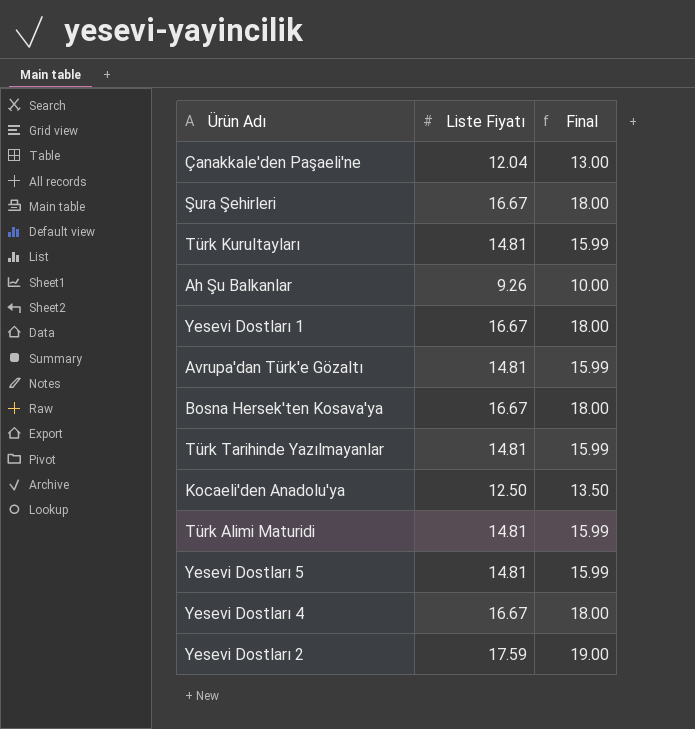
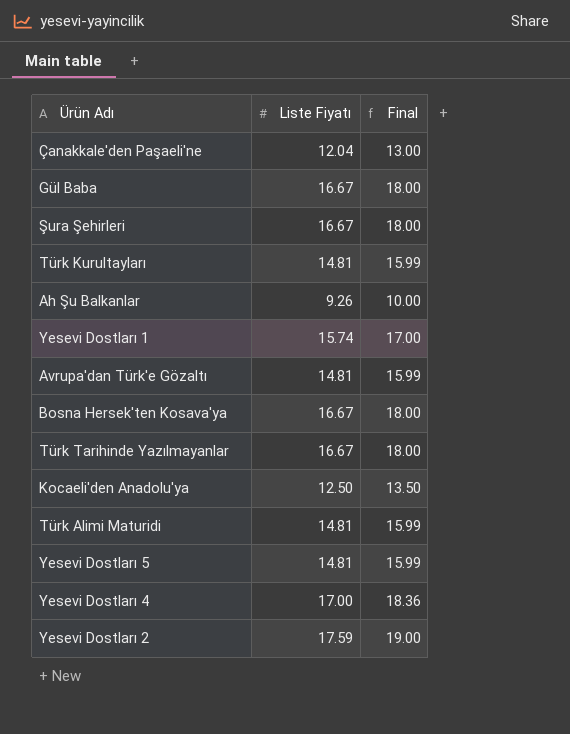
row Gül Baba: none -> 16.67 | 18.00
Yesevi Dostları 1 | Liste Fiyatı: 16.67 -> 15.74
Yesevi Dostları 1 | Final: 18.00 -> 17.00
Türk Tarihinde Yazılmayanlar | Liste Fiyatı: 14.81 -> 16.67
Türk Tarihinde Yazılmayanlar | Final: 15.99 -> 18.00
Yesevi Dostları 4 | Liste Fiyatı: 16.67 -> 17.00
Yesevi Dostları 4 | Final: 18.00 -> 18.36

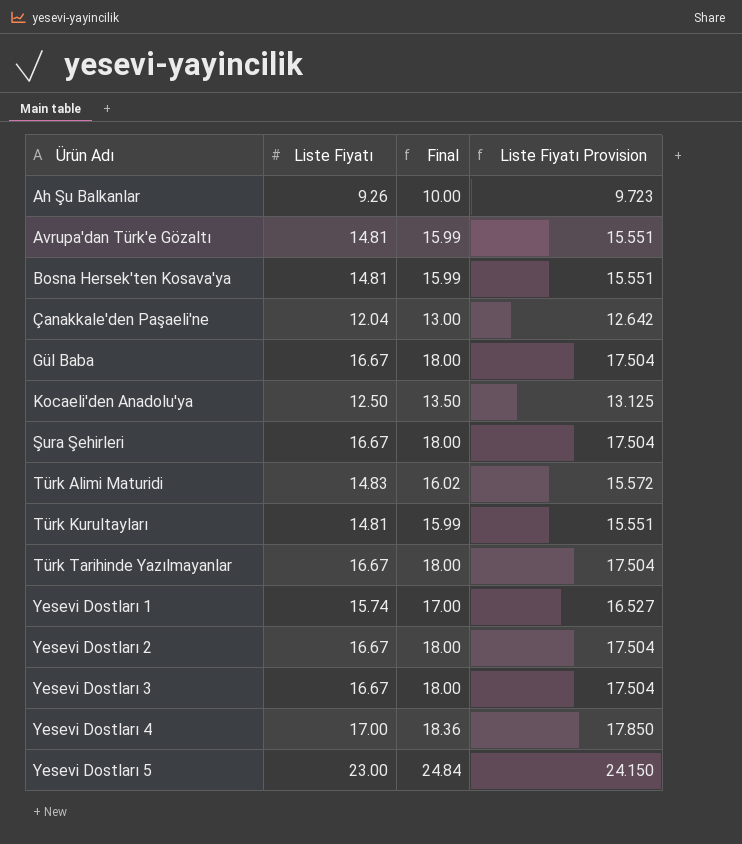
row order: none -> Ürün Adı ascending
column Liste Fiyatı Provision | formula: none -> [Liste Fiyatı] * 1.05
Bosna Hersek'ten Kosava'ya | Liste Fiyatı: 16.67 -> 14.81
Bosna Hersek'ten Kosava'ya | Final: 18.00 -> 15.99
Türk Alimi Maturidi | Liste Fiyatı: 14.81 -> 14.83
Türk Alimi Maturidi | Final: 15.99 -> 16.02
Yesevi Dostları 2 | Liste Fiyatı: 17.59 -> 16.67
Yesevi Dostları 2 | Final: 19.00 -> 18.00
row Yesevi Dostları 3: none -> 16.67 | 18.00 | 17.504
Yesevi Dostları 5 | Liste Fiyatı: 14.81 -> 23.00
Yesevi Dostları 5 | Final: 15.99 -> 24.84

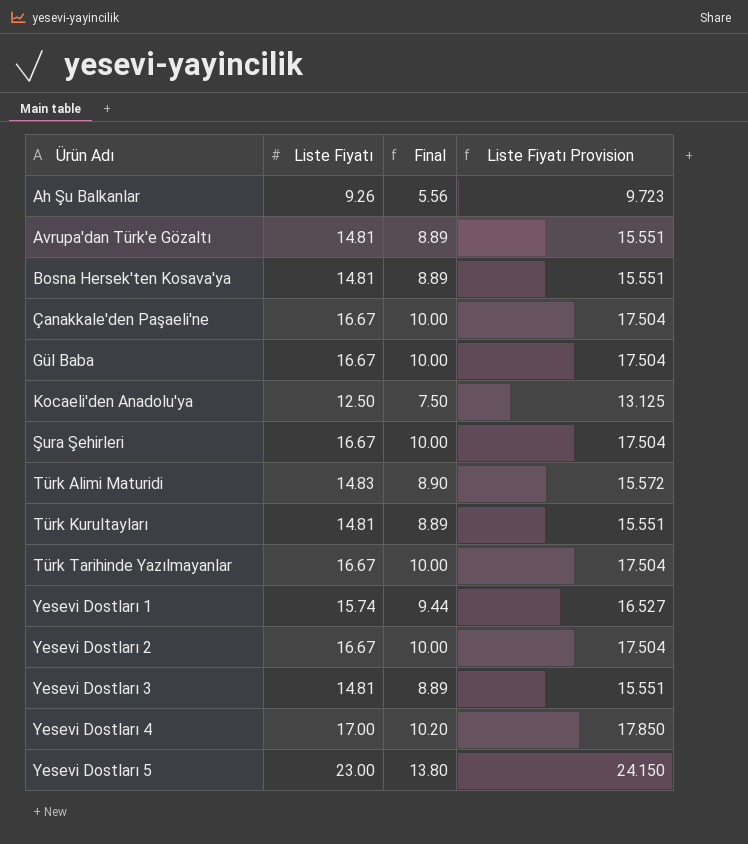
column Final | formula: [Liste Fiyatı] * 1.08 -> [Liste Fiyatı] * 0.6
Çanakkale'den Paşaeli'ne | Liste Fiyatı: 12.04 -> 16.67
Çanakkale'den Paşaeli'ne | Liste Fiyatı Provision: 12.642 -> 17.504
Yesevi Dostları 3 | Liste Fiyatı: 16.67 -> 14.81
Yesevi Dostları 3 | Liste Fiyatı Provision: 17.504 -> 15.551

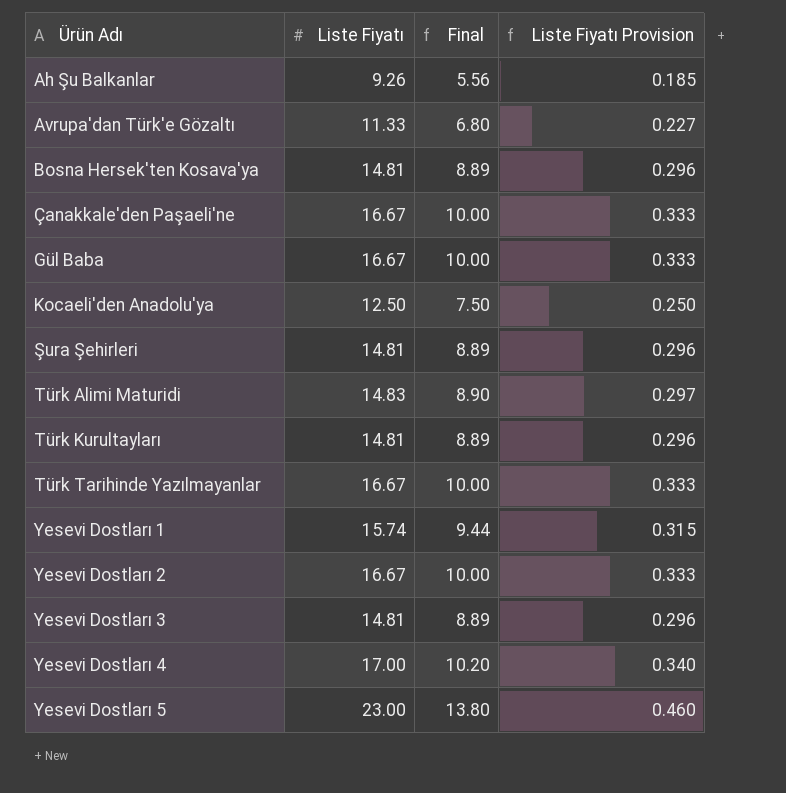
column Liste Fiyatı Provision | formula: [Liste Fiyatı] * 1.05 -> [Liste Fiyatı] * 0.02
Avrupa'dan Türk'e Gözaltı | Liste Fiyatı: 14.81 -> 11.33
Avrupa'dan Türk'e Gözaltı | Final: 8.89 -> 6.80
Şura Şehirleri | Liste Fiyatı: 16.67 -> 14.81
Şura Şehirleri | Final: 10.00 -> 8.89

